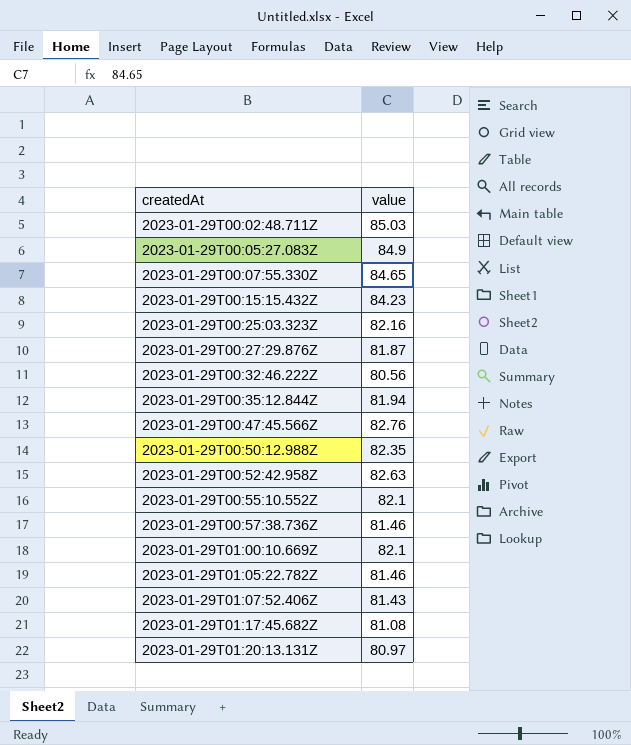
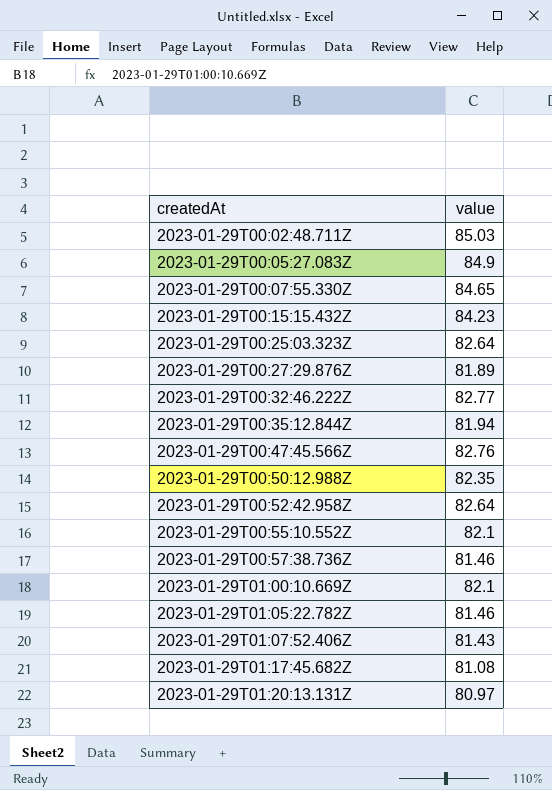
2023-01-29T00:25:03.323Z | value: 82.16 -> 82.64
2023-01-29T00:27:29.876Z | value: 81.87 -> 81.89
2023-01-29T00:32:46.222Z | value: 80.56 -> 82.77
2023-01-29T00:52:42.958Z | value: 82.63 -> 82.64

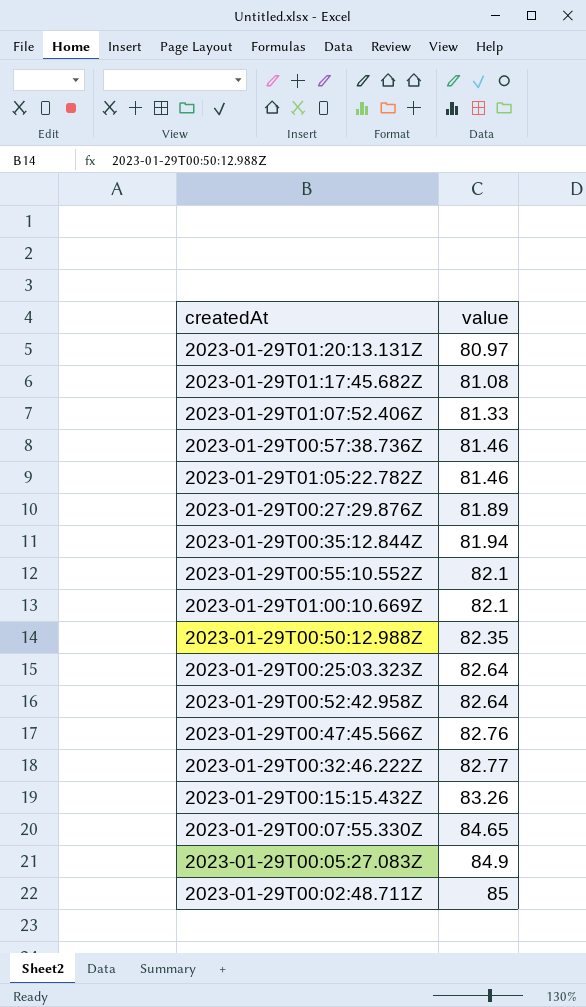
row order: createdAt ascending -> value ascending
2023-01-29T01:07:52.406Z | value: 81.43 -> 81.33
2023-01-29T00:15:15.432Z | value: 84.23 -> 83.26
2023-01-29T00:02:48.711Z | value: 85.03 -> 85

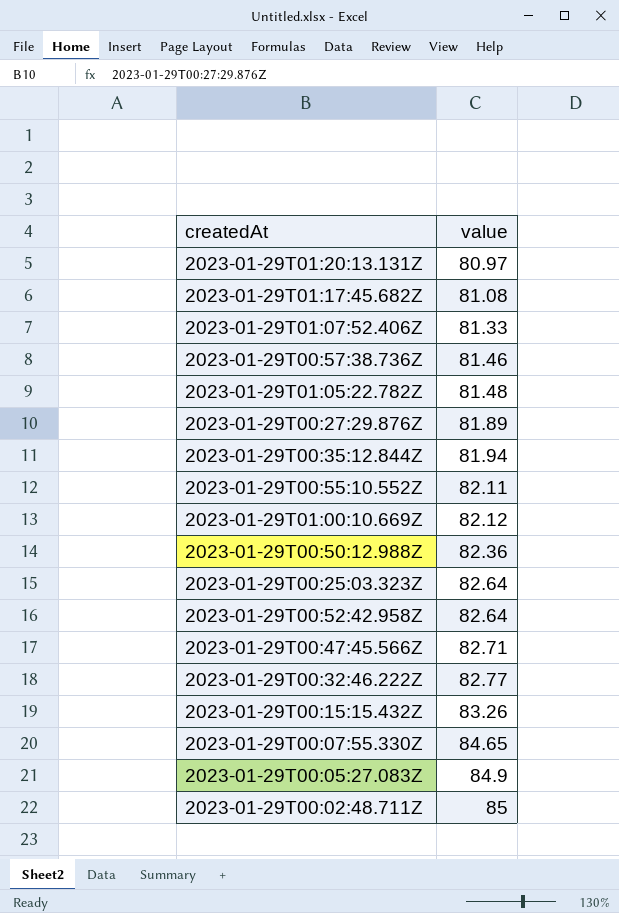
2023-01-29T01:05:22.782Z | value: 81.46 -> 81.48
2023-01-29T00:55:10.552Z | value: 82.1 -> 82.11
2023-01-29T01:00:10.669Z | value: 82.1 -> 82.12
2023-01-29T00:50:12.988Z | value: 82.35 -> 82.36
2023-01-29T00:47:45.566Z | value: 82.76 -> 82.71

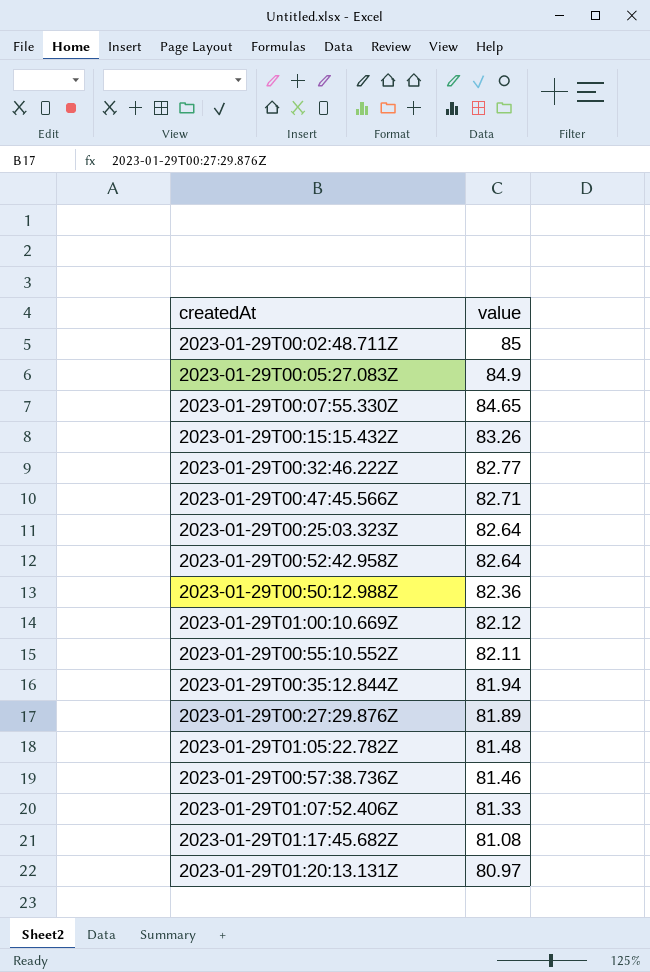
row order: value ascending -> value descending

